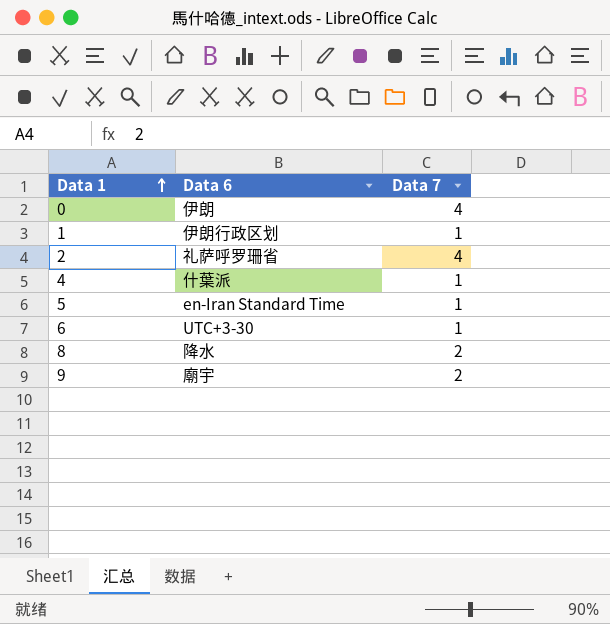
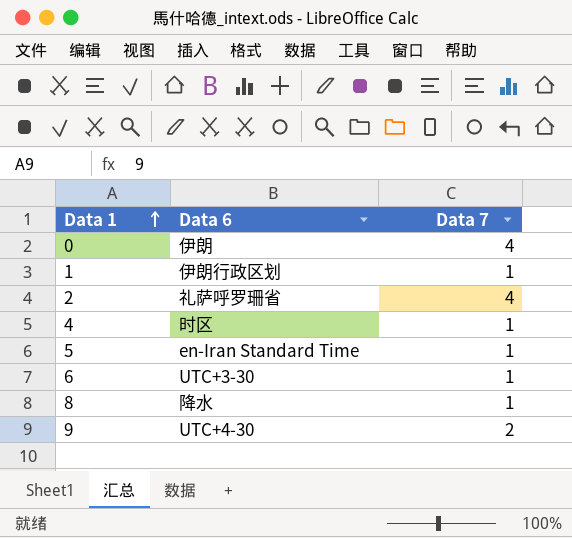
4 | Data 6: 什葉派 -> 时区
8 | Data 7: 2 -> 1
9 | Data 6: 廟宇 -> UTC+4-30

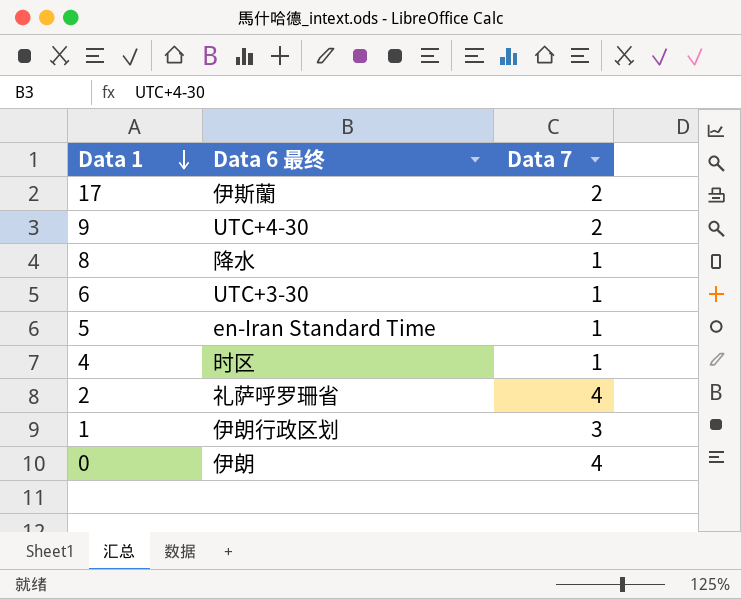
row order: Data 1 ascending -> Data 1 descending
column name: Data 6 -> Data 6 最终
row 17: none -> 伊斯蘭 | 2
1 | Data 7: 1 -> 3

